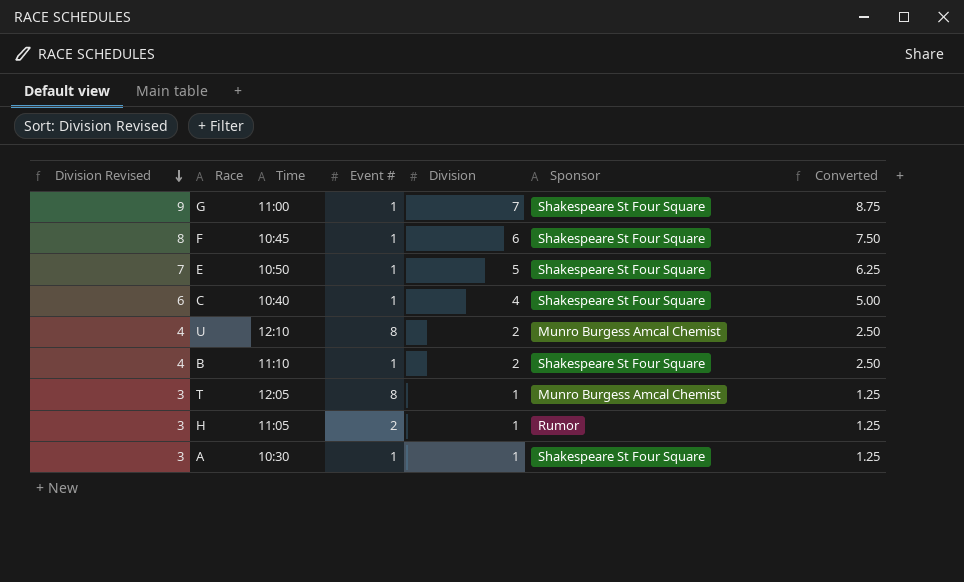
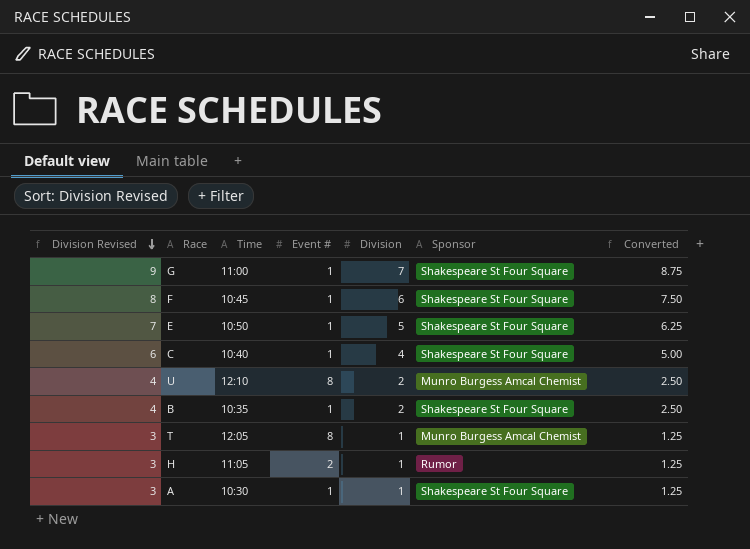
B | Time: 11:10 -> 10:35

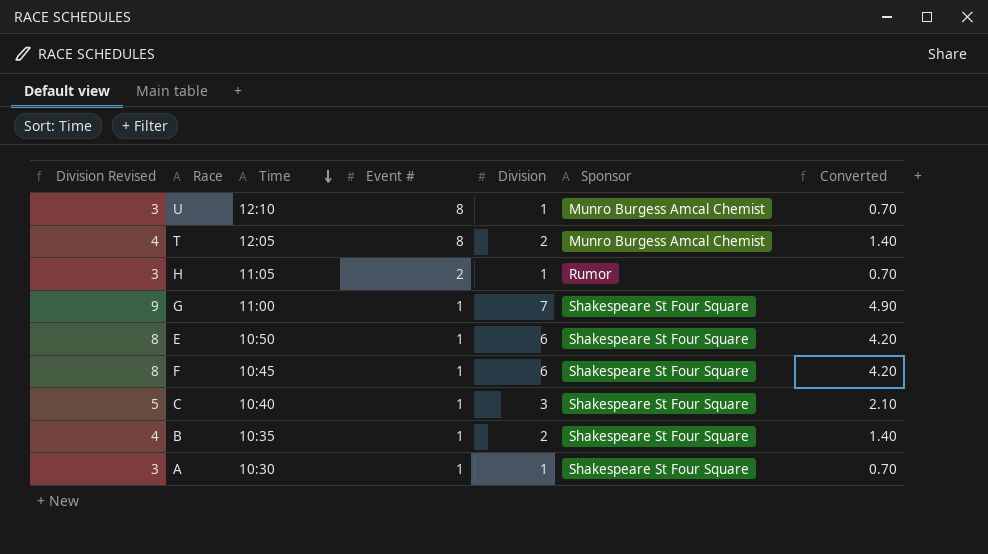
row order: Division Revised descending -> Time descending
column Converted | formula: [Division] * 1.25 -> [Division] * 0.7
U | Division Revised: 4 -> 3
U | Division: 2 -> 1
T | Division Revised: 3 -> 4
T | Division: 1 -> 2
E | Division Revised: 7 -> 8
E | Division: 5 -> 6
C | Division Revised: 6 -> 5
C | Division: 4 -> 3

